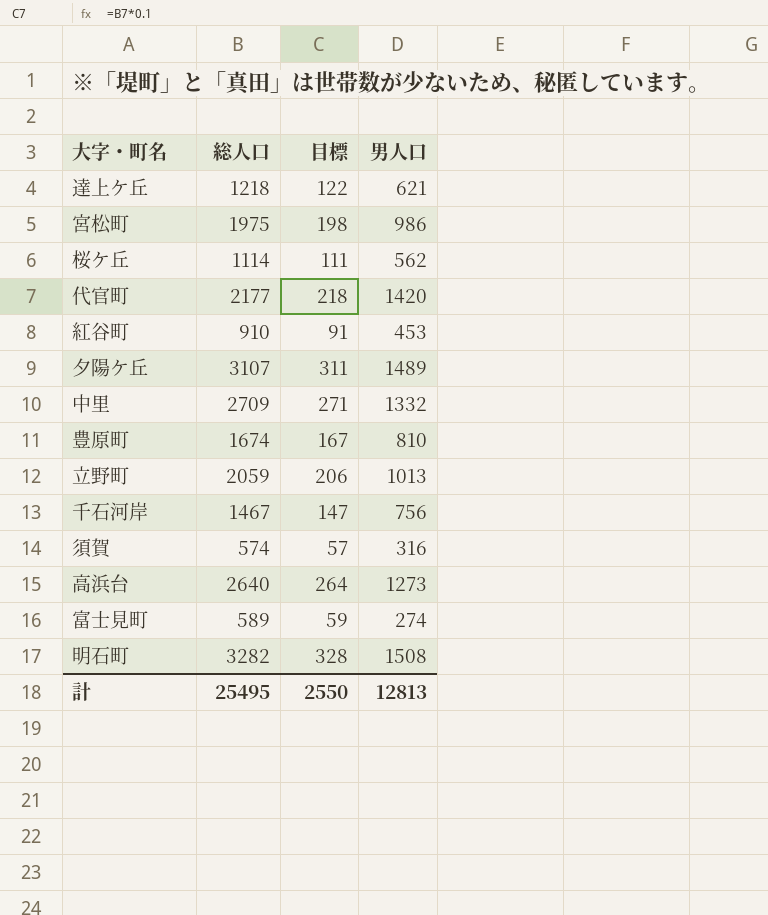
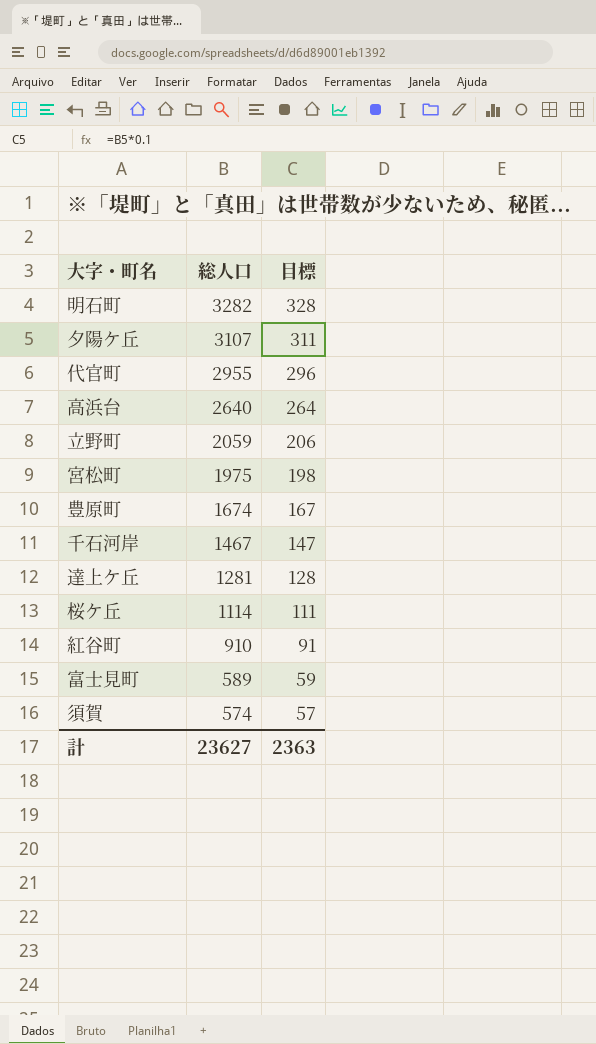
row order: none -> 総人口 descending
column 男人口 | position: 4 -> none
row 中里: 2709 | 271 | 1332 -> none
代官町 | 総人口: 2177 -> 2955
代官町 | 目標: 218 -> 296
達上ケ丘 | 総人口: 1218 -> 1281
達上ケ丘 | 目標: 122 -> 128
計 | 総人口: 25495 -> 23627
計 | 目標: 2550 -> 2363

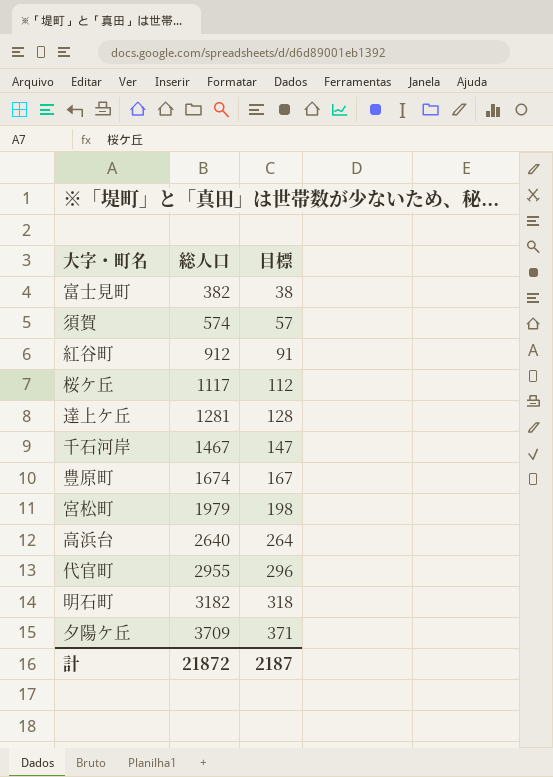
row order: 総人口 descending -> 総人口 ascending
row 立野町: 2059 | 206 -> none
富士見町 | 総人口: 589 -> 382
富士見町 | 目標: 59 -> 38
紅谷町 | 総人口: 910 -> 912
桜ケ丘 | 総人口: 1114 -> 1117
桜ケ丘 | 目標: 111 -> 112
宮松町 | 総人口: 1975 -> 1979
明石町 | 総人口: 3282 -> 3182
明石町 | 目標: 328 -> 318
夕陽ケ丘 | 総人口: 3107 -> 3709
夕陽ケ丘 | 目標: 311 -> 371
計 | 総人口: 23627 -> 21872
計 | 目標: 2363 -> 2187

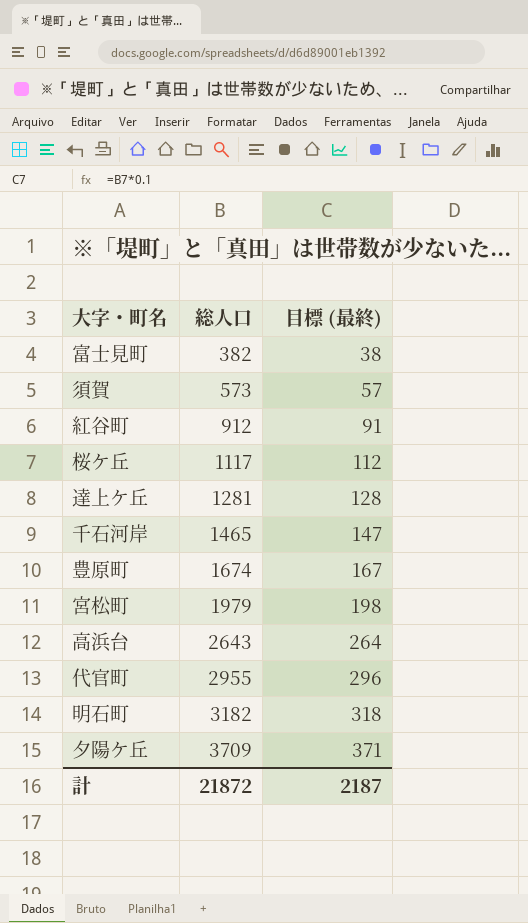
column name: 目標 -> 目標 (最終)
須賀 | 総人口: 574 -> 573
千石河岸 | 総人口: 1467 -> 1465
高浜台 | 総人口: 2640 -> 2643

